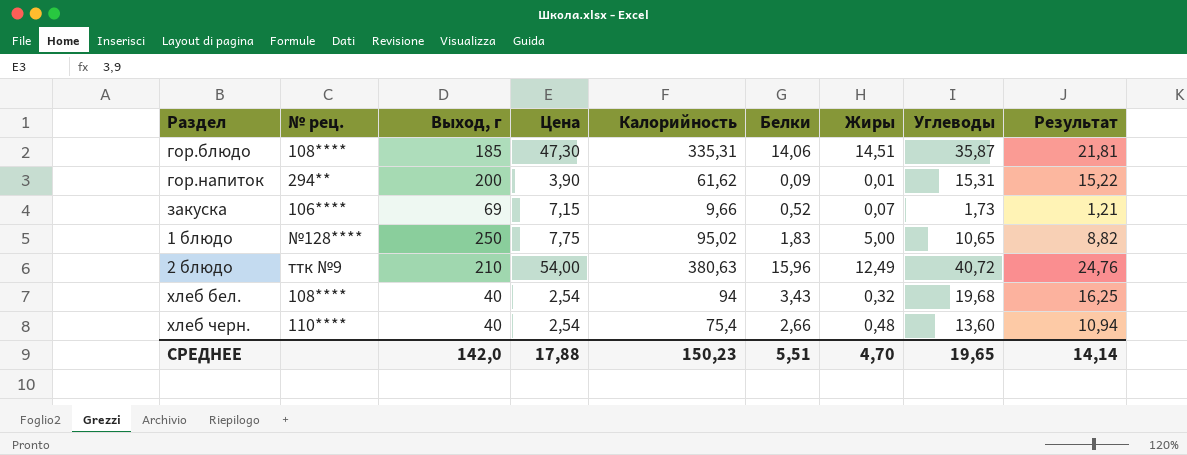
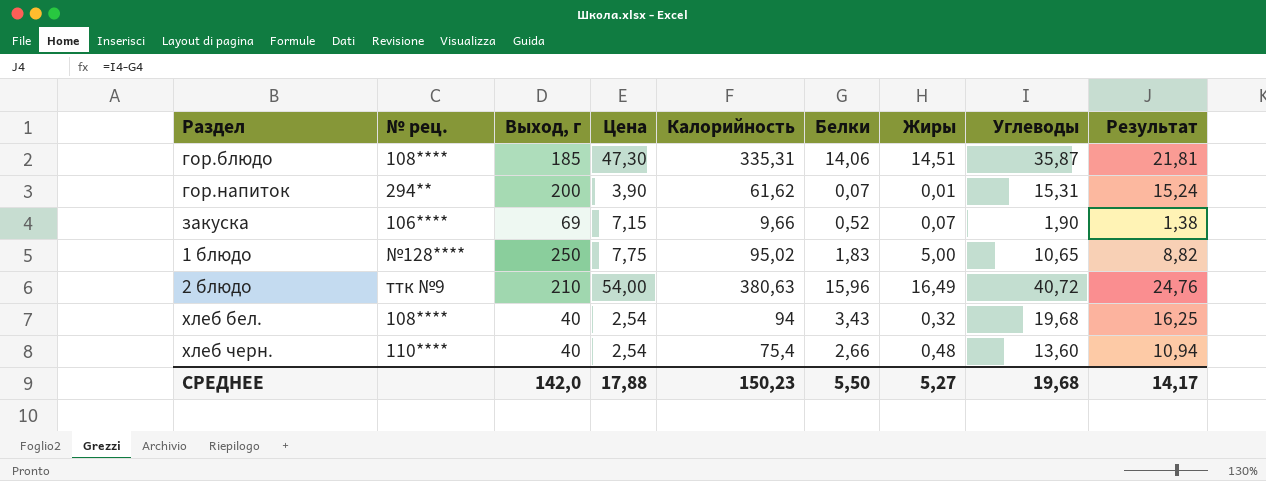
гор.напиток | Белки: 0,09 -> 0,07
гор.напиток | Результат: 15,22 -> 15,24
закуска | Углеводы: 1,73 -> 1,90
закуска | Результат: 1,21 -> 1,38
2 блюдо | Жиры: 12,49 -> 16,49
СРЕДНЕЕ | Белки: 5,51 -> 5,50
СРЕДНЕЕ | Жиры: 4,70 -> 5,27
СРЕДНЕЕ | Углеводы: 19,65 -> 19,68
СРЕДНЕЕ | Результат: 14,14 -> 14,17

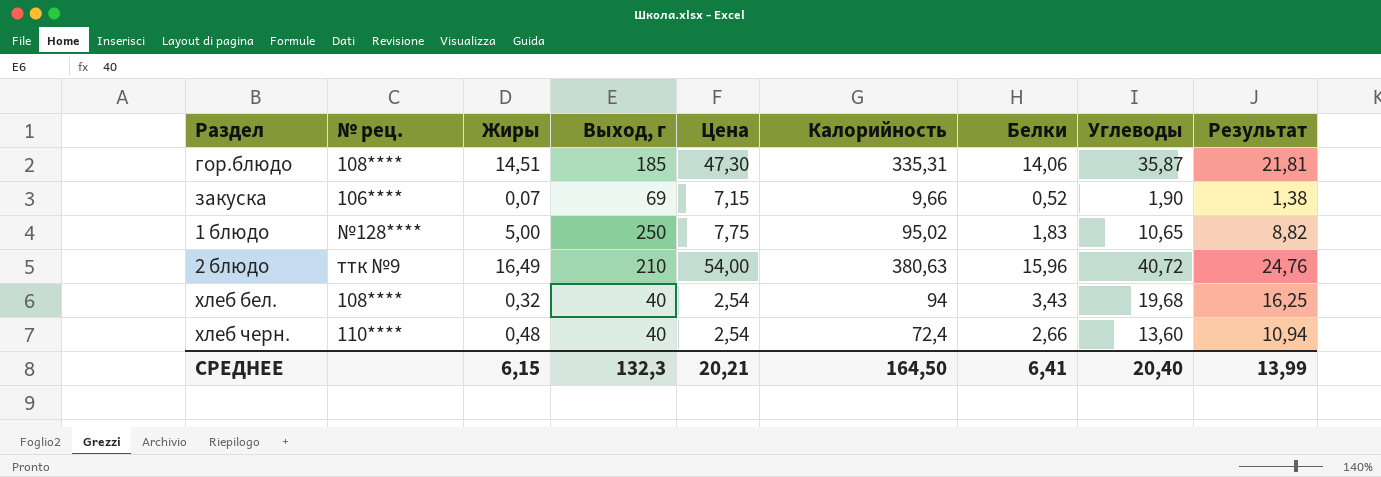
column Жиры | position: 7 -> 3
row гор.напиток: 294** | 200 | 3,90 | 61,62 | 0,07 | 0,01 | 15,31 | 15,24 -> none
хлеб черн. | Калорийность: 75,4 -> 72,4
СРЕДНЕЕ | Жиры: 5,27 -> 6,15
СРЕДНЕЕ | Выход, г: 142,0 -> 132,3
СРЕДНЕЕ | Цена: 17,88 -> 20,21
СРЕДНЕЕ | Калорийность: 150,23 -> 164,50
СРЕДНЕЕ | Белки: 5,50 -> 6,41
СРЕДНЕЕ | Углеводы: 19,68 -> 20,40
СРЕДНЕЕ | Результат: 14,17 -> 13,99

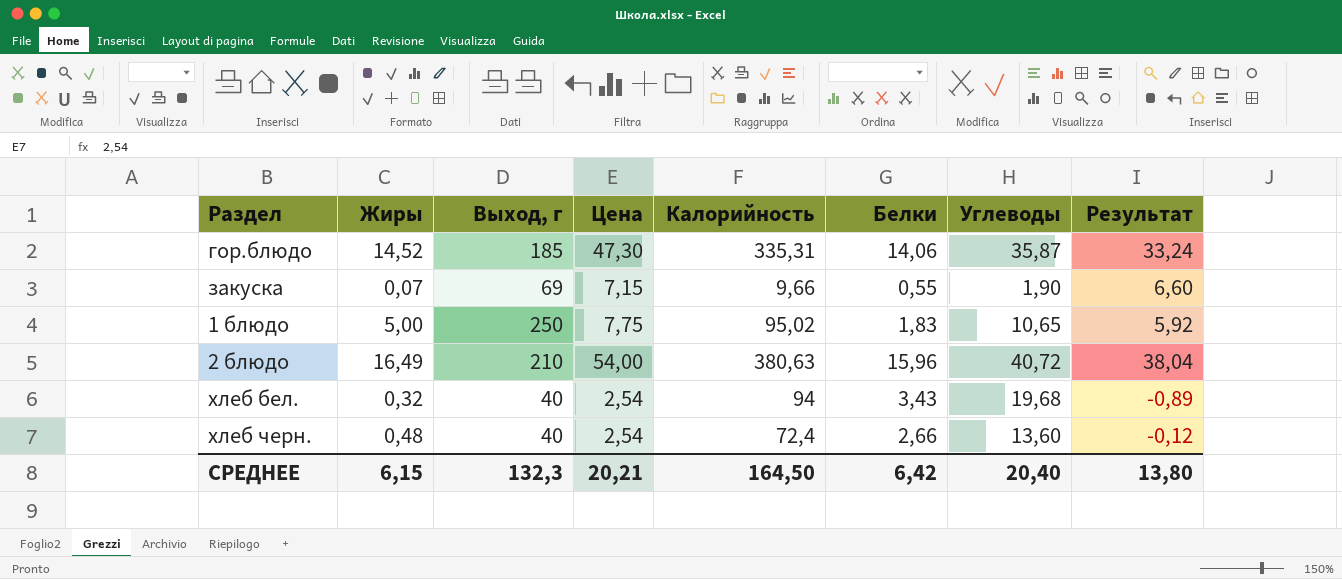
column № рец. | position: 2 -> none
column Результат | formula: [Углеводы] - [Белки] -> [Цена] - [Белки]
гор.блюдо | Жиры: 14,51 -> 14,52
закуска | Белки: 0,52 -> 0,55
СРЕДНЕЕ | Белки: 6,41 -> 6,42
СРЕДНЕЕ | Результат: 13,99 -> 13,80

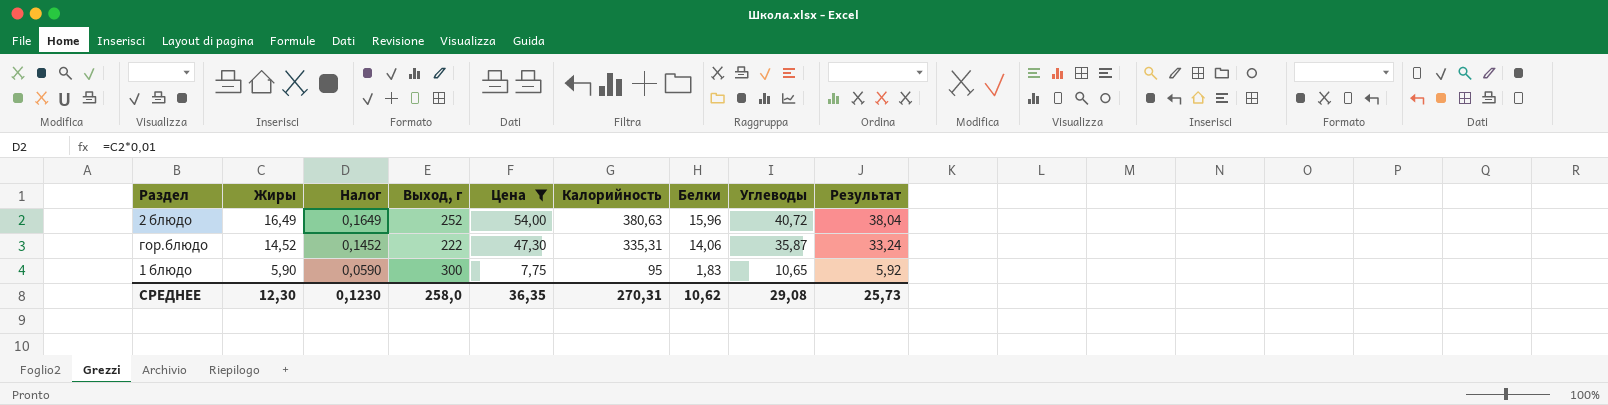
filter: none -> Цена >= 7,75
row order: none -> Жиры descending
column Налог | formula: none -> [Жиры] * 0,01
2 блюдо | Выход, г: 210 -> 252
гор.блюдо | Выход, г: 185 -> 222
1 блюдо | Жиры: 5,00 -> 5,90
1 блюдо | Выход, г: 250 -> 300
1 блюдо | Калорийность: 95,02 -> 95
СРЕДНЕЕ | Жиры: 6,15 -> 12,30
СРЕДНЕЕ | Выход, г: 132,3 -> 258,0
СРЕДНЕЕ | Цена: 20,21 -> 36,35
СРЕДНЕЕ | Калорийность: 164,50 -> 270,31
СРЕДНЕЕ | Белки: 6,42 -> 10,62
СРЕДНЕЕ | Углеводы: 20,40 -> 29,08
СРЕДНЕЕ | Результат: 13,80 -> 25,73

